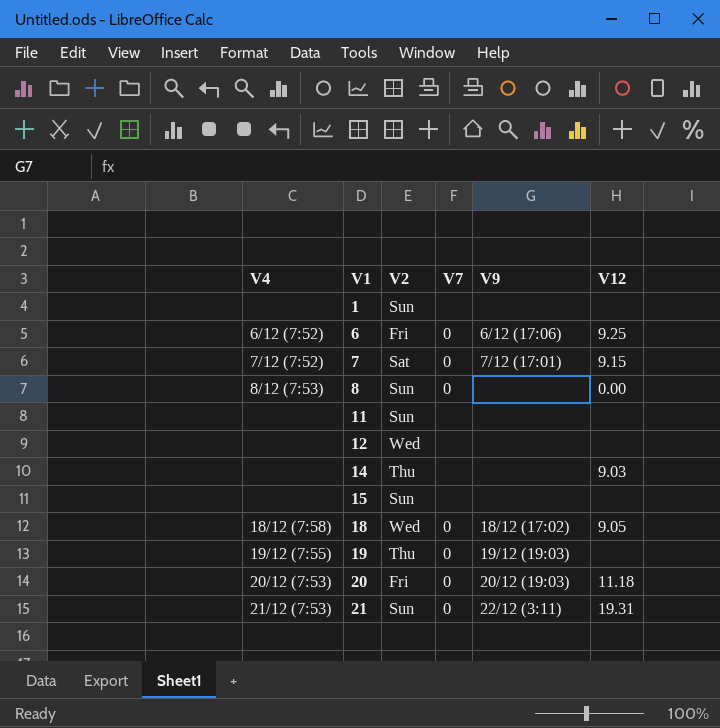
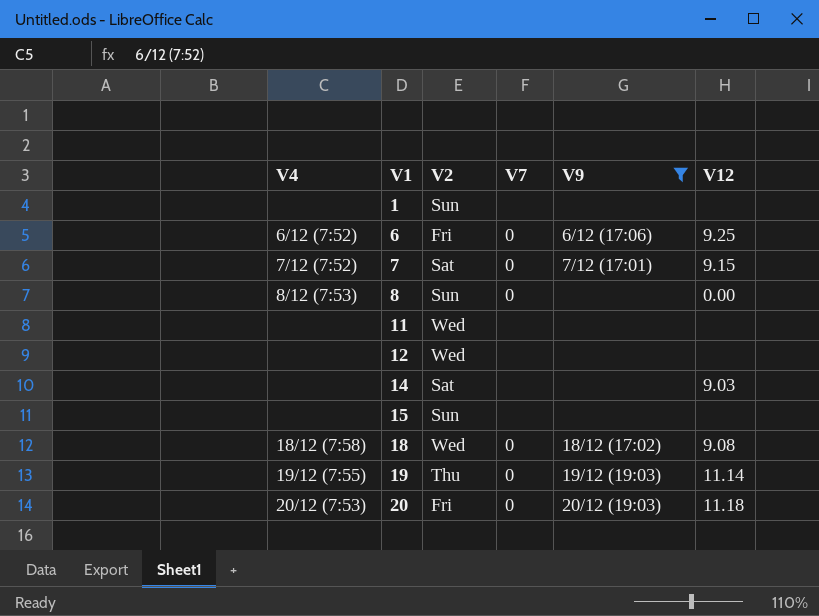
filter: none -> V9 != 22/12 (3:11)
11 | V2: Sun -> Wed
14 | V2: Thu -> Sat
18 | V12: 9.05 -> 9.08
19 | V12: none -> 11.14

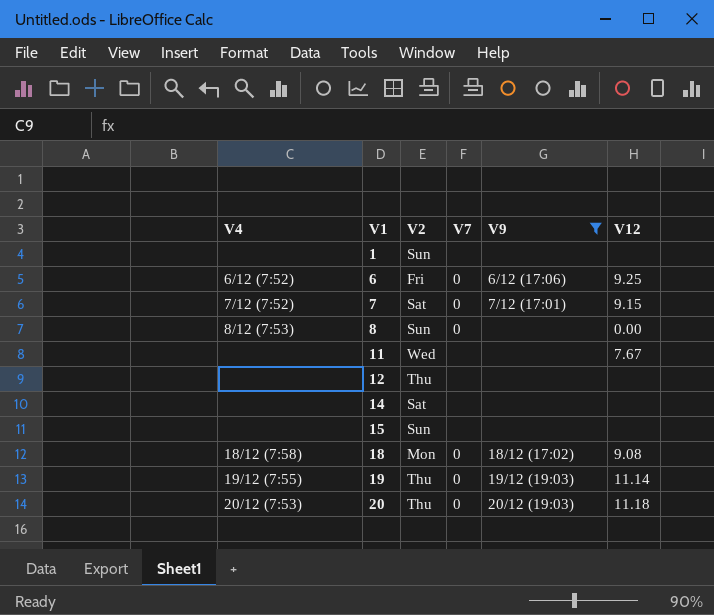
11 | V12: none -> 7.67
12 | V2: Wed -> Thu
14 | V12: 9.03 -> none
18 | V2: Wed -> Mon
20 | V2: Fri -> Thu

